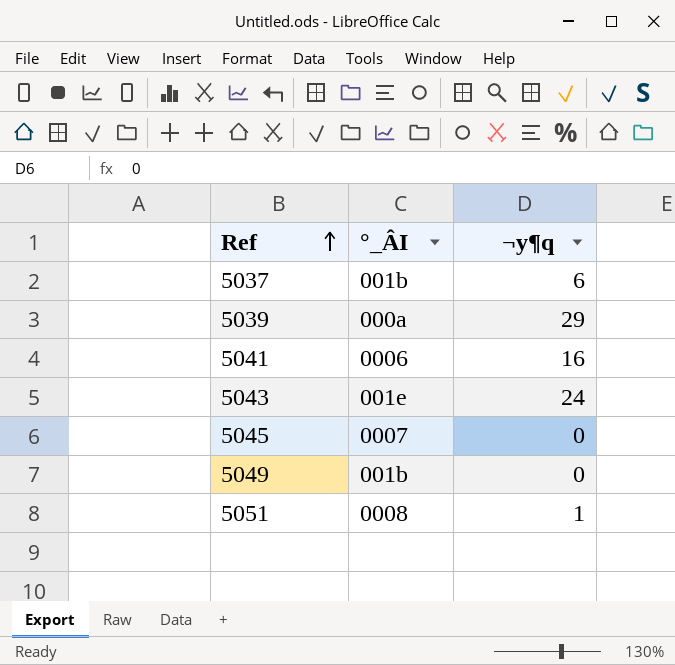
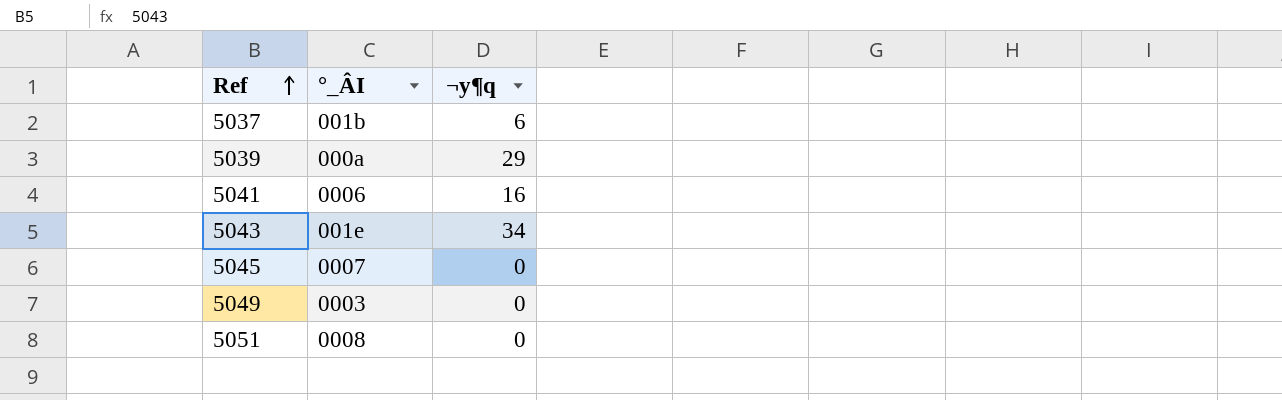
5043 | ¬y¶q: 24 -> 34
5049 | °_ÂI: 001b -> 0003
5051 | ¬y¶q: 1 -> 0

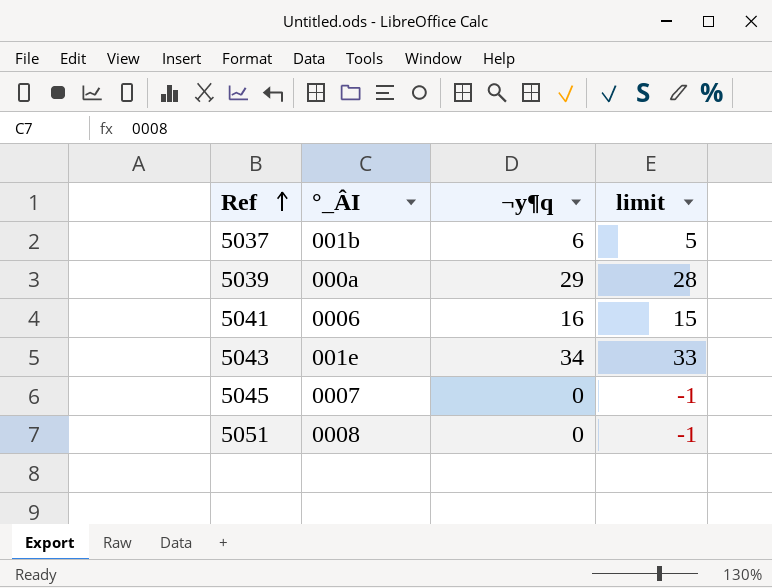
column limit | formula: none -> [¬y¶q] - 1
row 5049: 0003 | 0 -> none

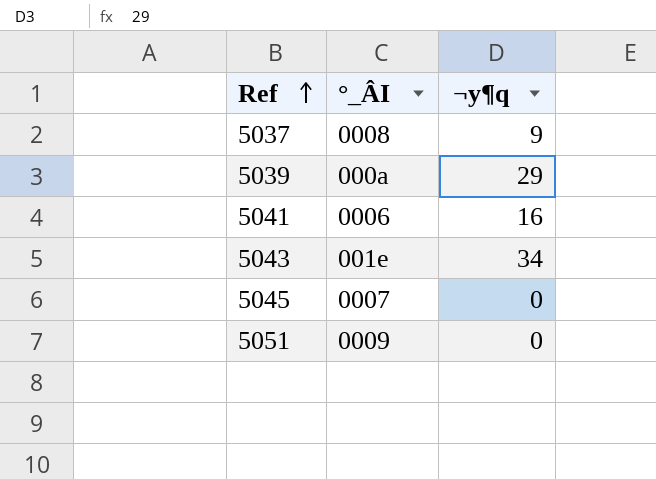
column limit | formula: [¬y¶q] - 1 -> none
5037 | °_ÂI: 001b -> 0008
5037 | ¬y¶q: 6 -> 9
5051 | °_ÂI: 0008 -> 0009

